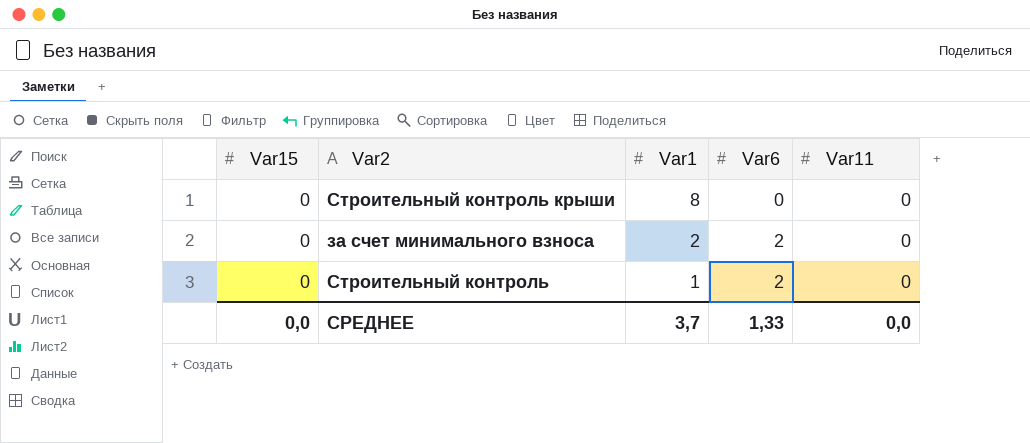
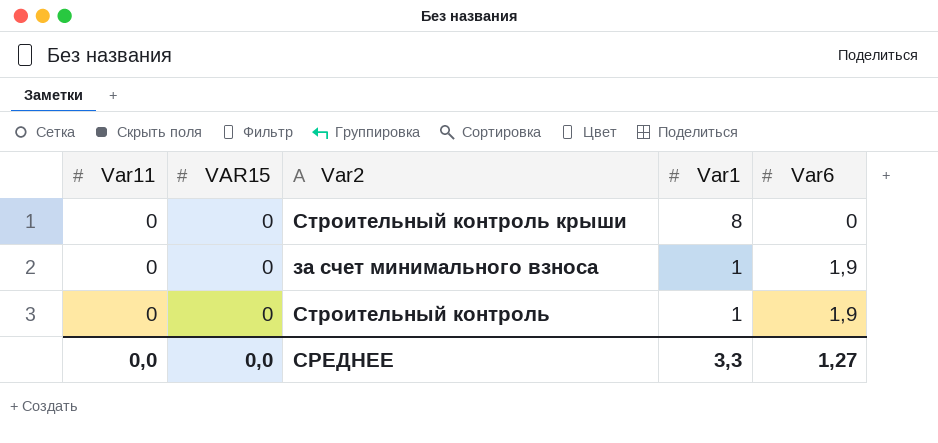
column Var11 | position: 5 -> 1
column name: Var15 -> VAR15
за счет минимального взноса | Var1: 2 -> 1
за счет минимального взноса | Var6: 2 -> 1,9
Строительный контроль | Var6: 2 -> 1,9
СРЕДНЕЕ | Var1: 3,7 -> 3,3
СРЕДНЕЕ | Var6: 1,33 -> 1,27

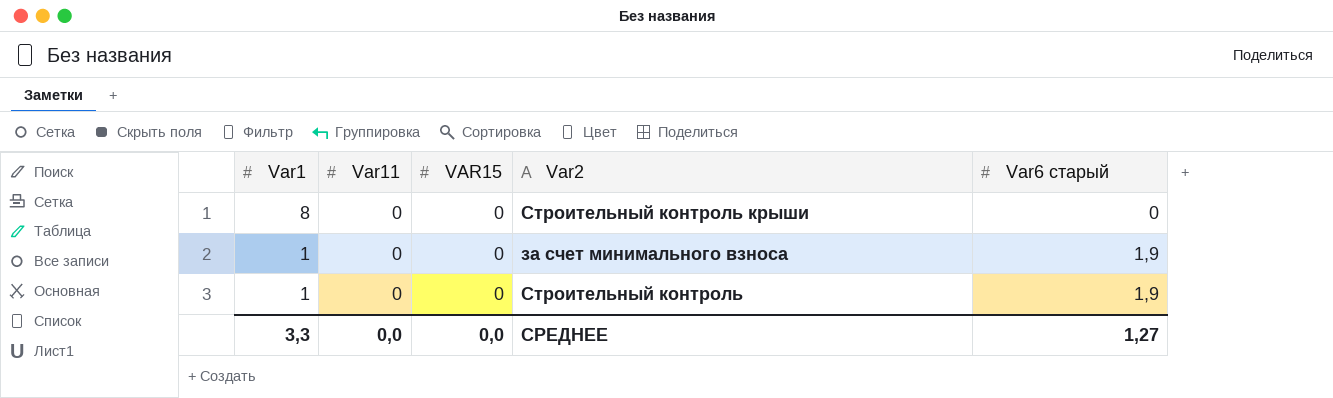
column Var1 | position: 4 -> 1
column name: Var6 -> Var6 старый

